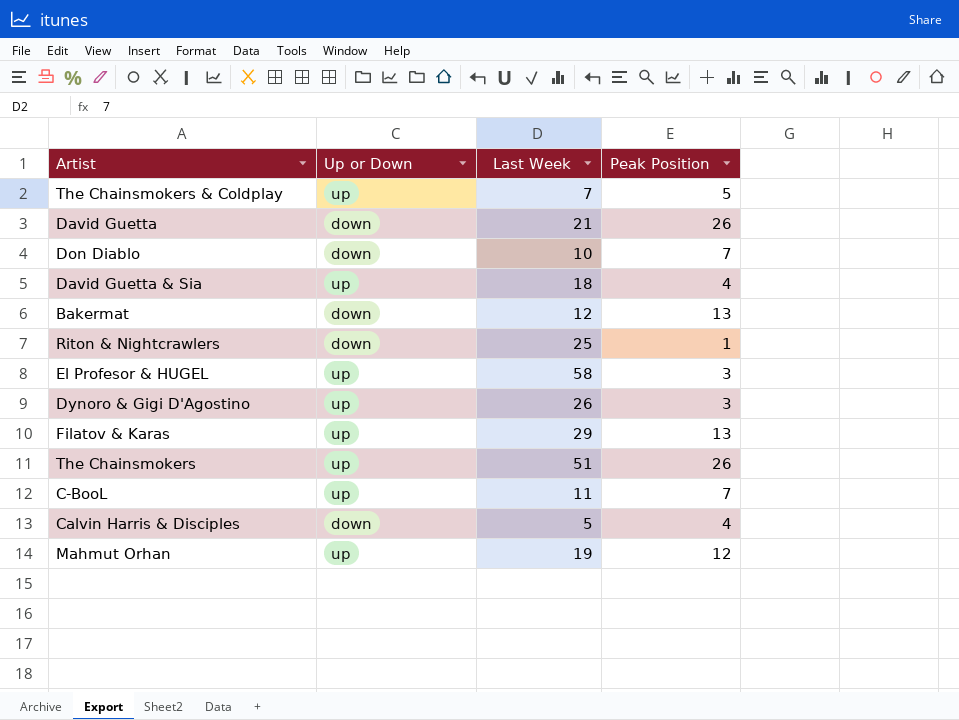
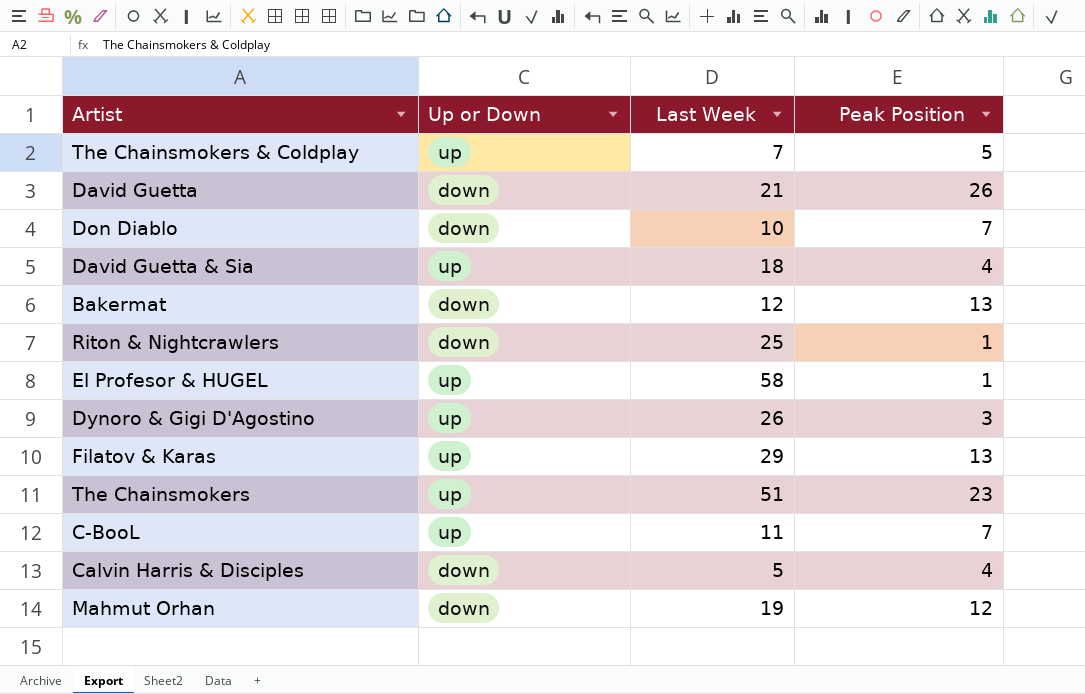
El Profesor & HUGEL | Peak Position: 3 -> 1
The Chainsmokers | Peak Position: 26 -> 23
Mahmut Orhan | Up or Down: up -> down

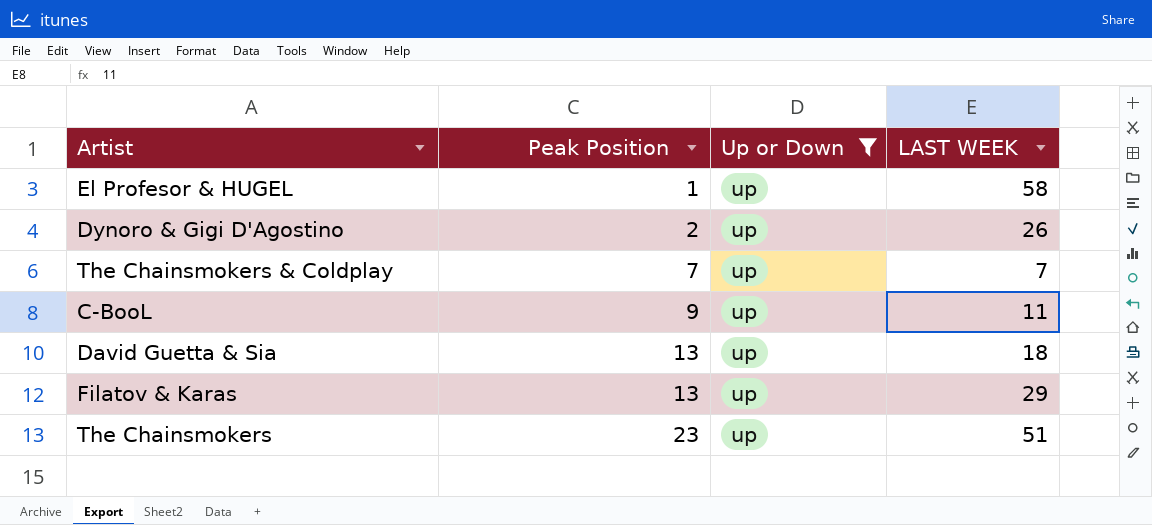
filter: none -> Up or Down = up
row order: none -> Peak Position ascending
column Peak Position | position: 4 -> 2
column name: Last Week -> LAST WEEK
Dynoro & Gigi D'Agostino | Peak Position: 3 -> 2
The Chainsmokers & Coldplay | Peak Position: 5 -> 7
C-BooL | Peak Position: 7 -> 9
David Guetta & Sia | Peak Position: 4 -> 13

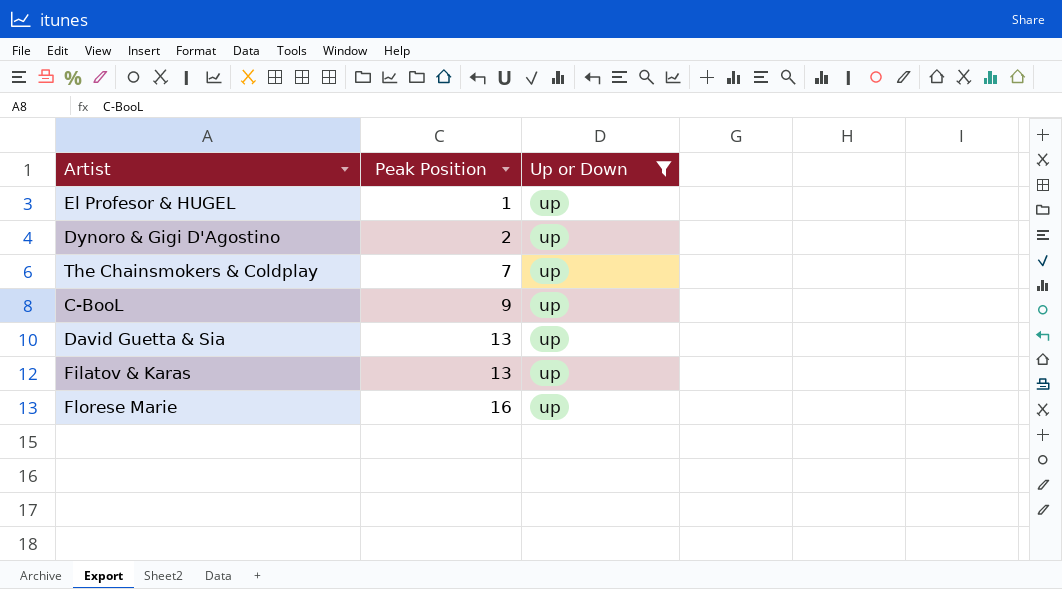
column LAST WEEK | position: 4 -> none
row The Chainsmokers: 23 | up | 51 -> none
row Florese Marie: none -> 16 | up

